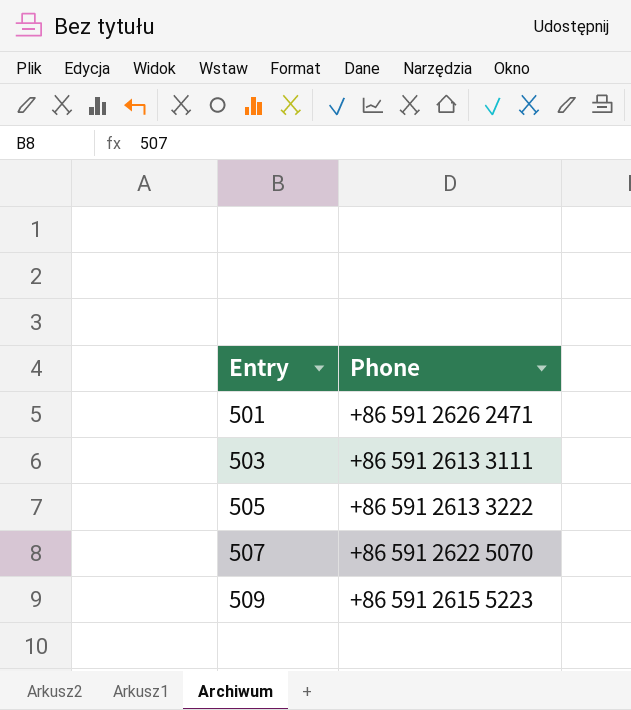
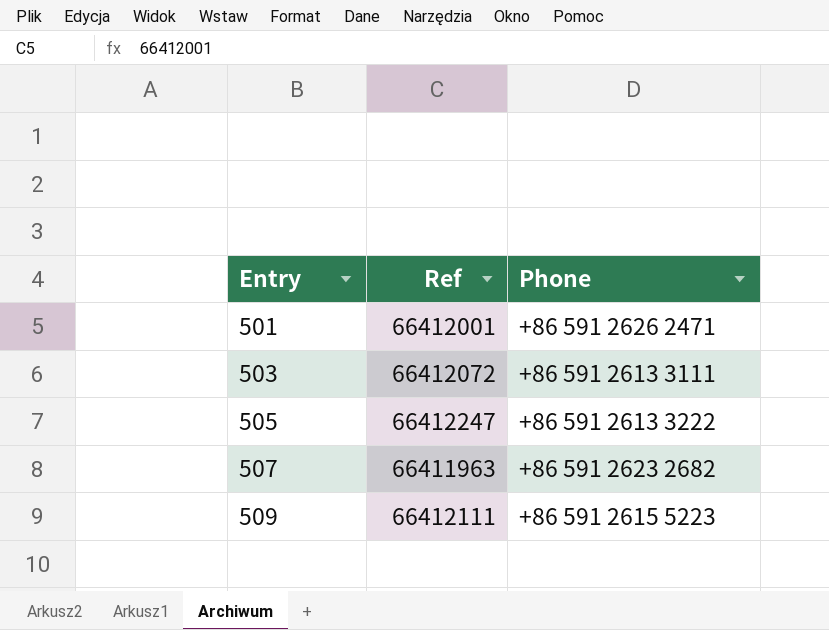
column Ref | position: none -> 2
507 | Phone: +86 591 2622 5070 -> +86 591 2623 2682

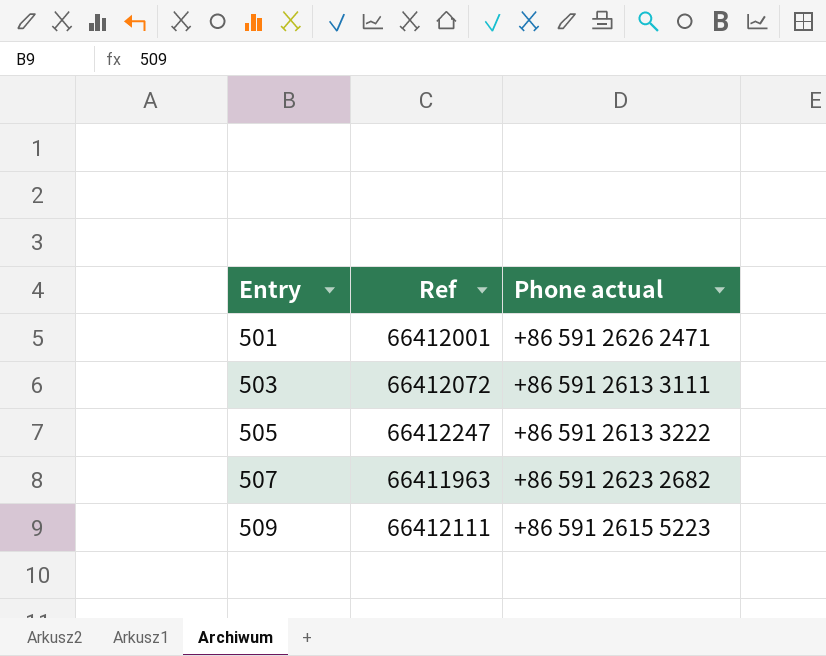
column name: Phone -> Phone actual

